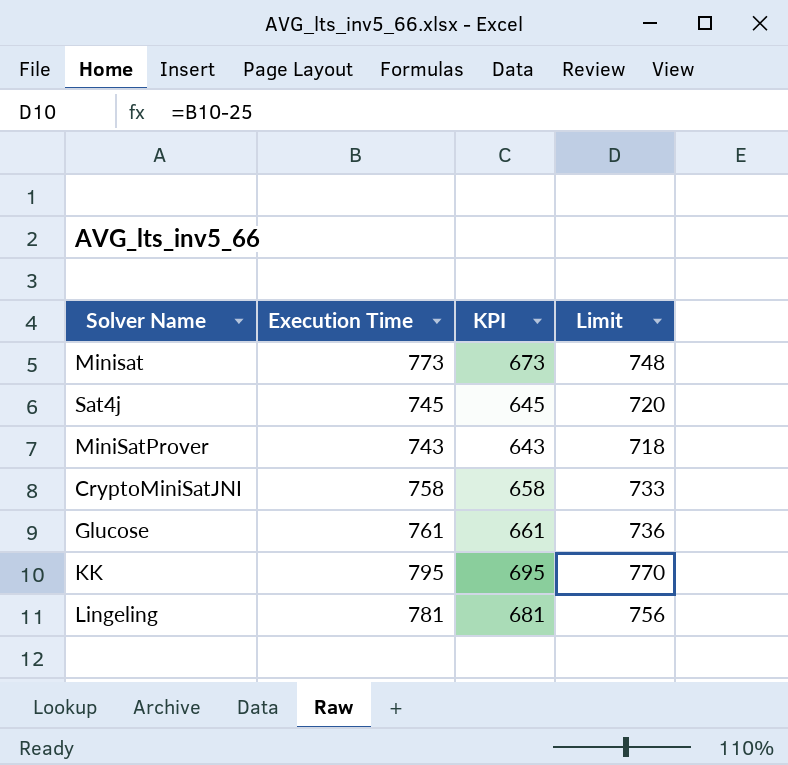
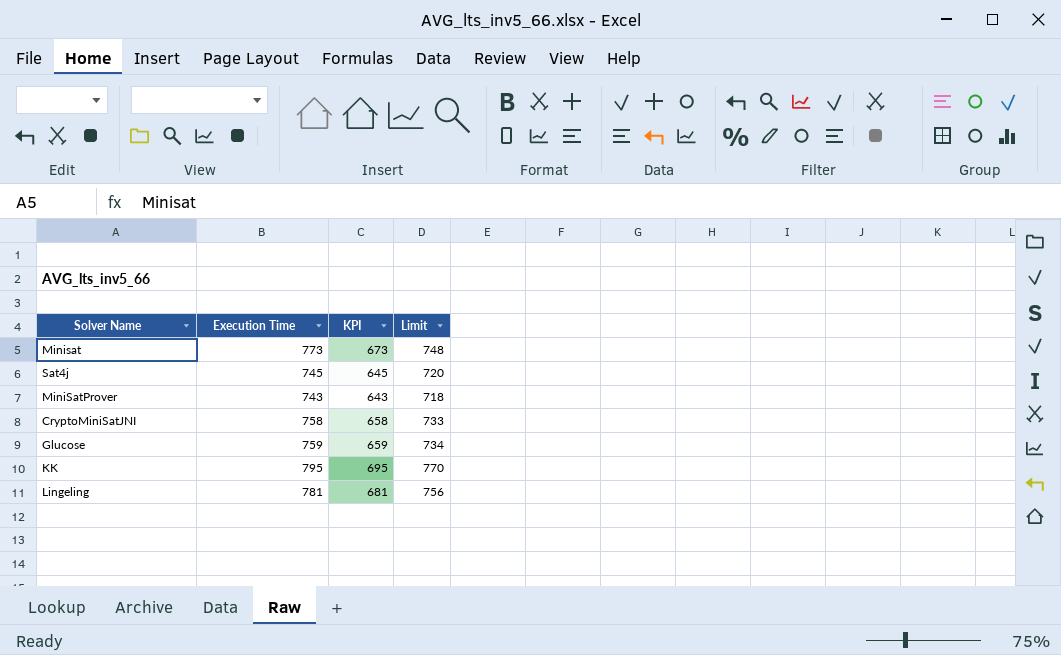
Glucose | Execution Time: 761 -> 759
Glucose | KPI: 661 -> 659
Glucose | Limit: 736 -> 734

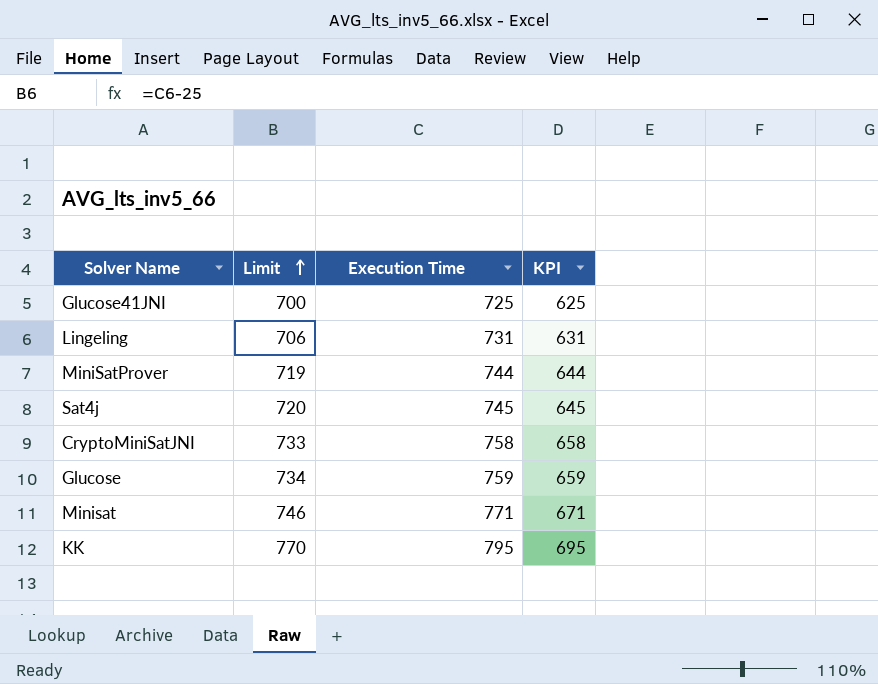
row order: none -> Limit ascending
column Limit | position: 4 -> 2
row Glucose41JNI: none -> 700 | 725 | 625
Lingeling | Limit: 756 -> 706
Lingeling | Execution Time: 781 -> 731
Lingeling | KPI: 681 -> 631
MiniSatProver | Limit: 718 -> 719
MiniSatProver | Execution Time: 743 -> 744
MiniSatProver | KPI: 643 -> 644
Minisat | Limit: 748 -> 746
Minisat | Execution Time: 773 -> 771
Minisat | KPI: 673 -> 671

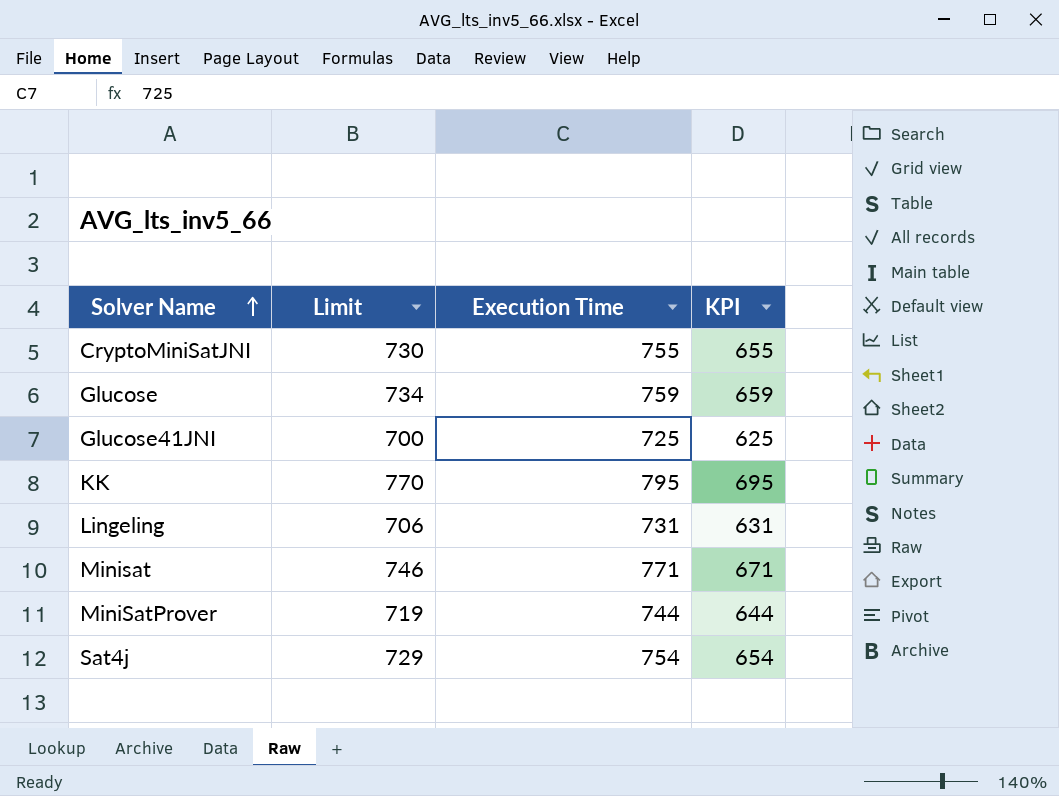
row order: Limit ascending -> Solver Name ascending
CryptoMiniSatJNI | Limit: 733 -> 730
CryptoMiniSatJNI | Execution Time: 758 -> 755
CryptoMiniSatJNI | KPI: 658 -> 655
Sat4j | Limit: 720 -> 729
Sat4j | Execution Time: 745 -> 754
Sat4j | KPI: 645 -> 654

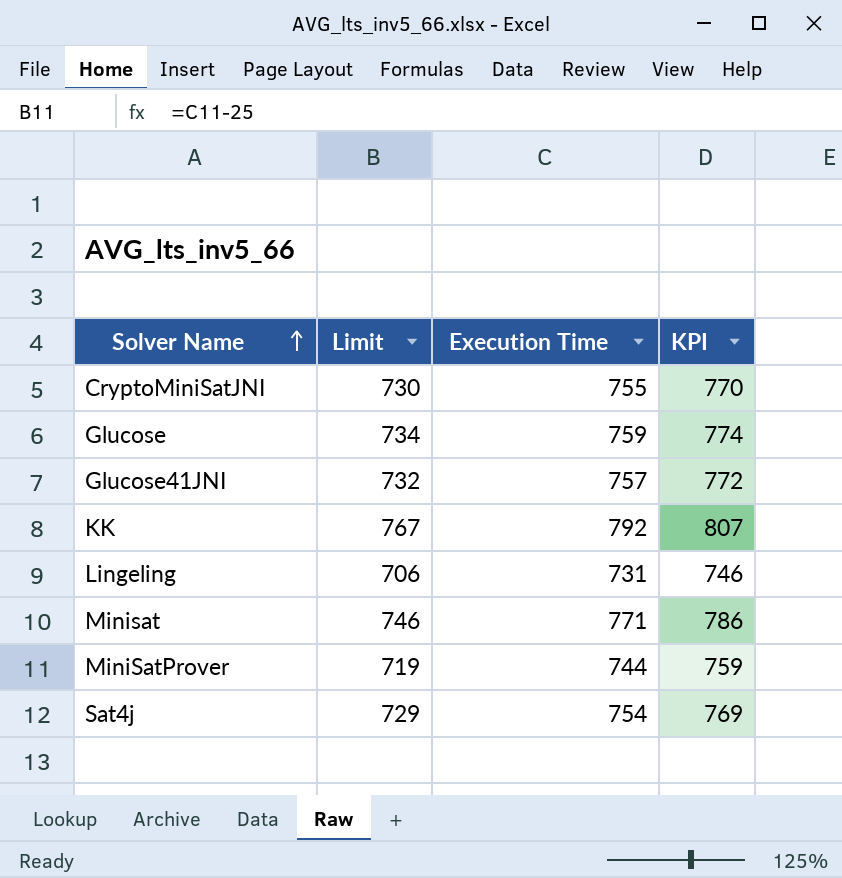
column KPI | formula: [Execution Time] - 100 -> [Execution Time] + 15
Glucose41JNI | Limit: 700 -> 732
Glucose41JNI | Execution Time: 725 -> 757
KK | Limit: 770 -> 767
KK | Execution Time: 795 -> 792

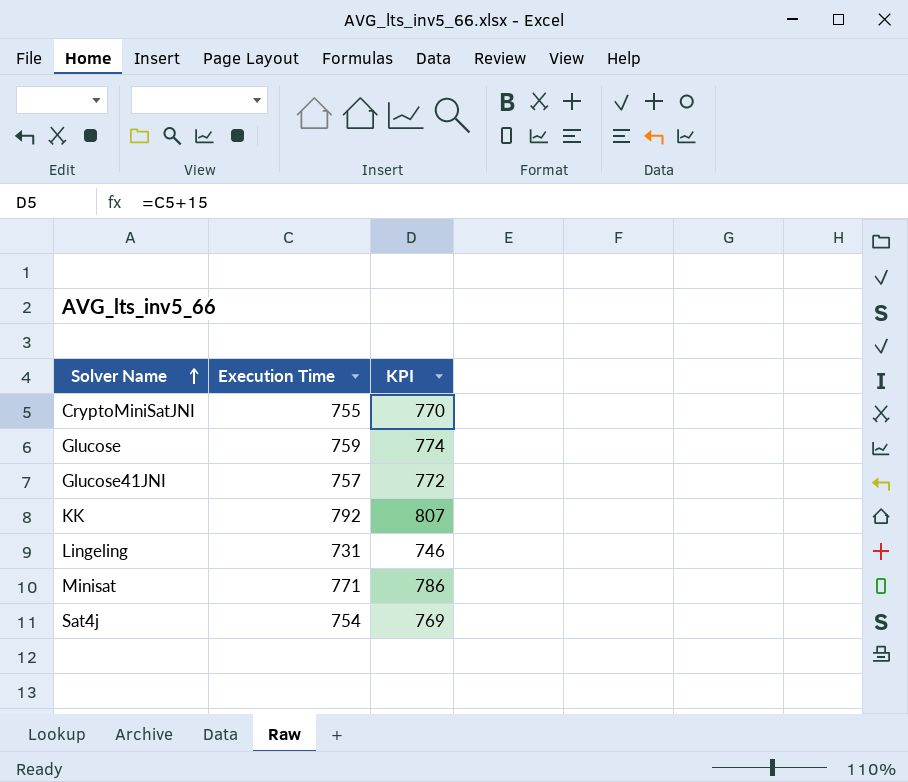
column Limit | formula: [Execution Time] - 25 -> none
row MiniSatProver: 719 | 744 | 759 -> none

